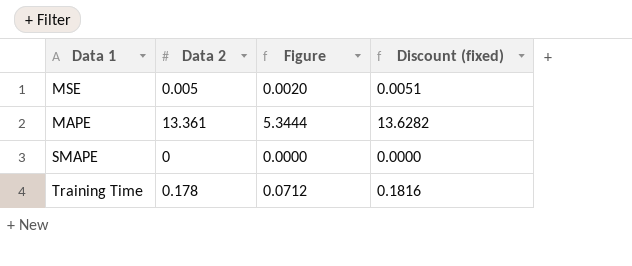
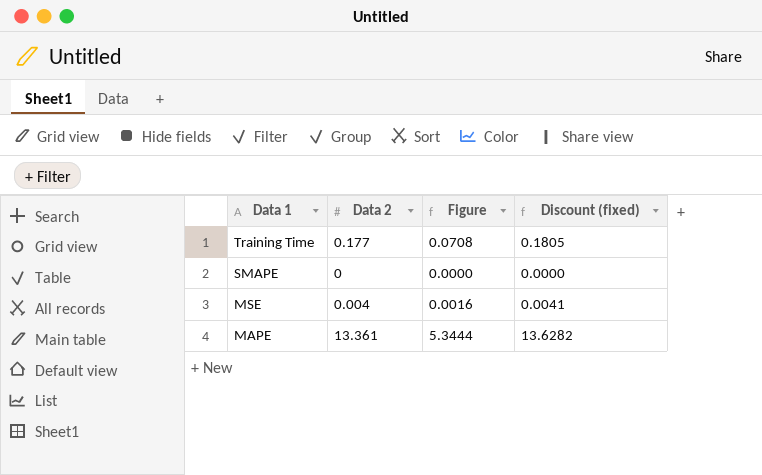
row order: none -> Data 1 descending
Training Time | Data 2: 0.178 -> 0.177
Training Time | Figure: 0.0712 -> 0.0708
Training Time | Discount (fixed): 0.1816 -> 0.1805
MSE | Data 2: 0.005 -> 0.004
MSE | Figure: 0.0020 -> 0.0016
MSE | Discount (fixed): 0.0051 -> 0.0041

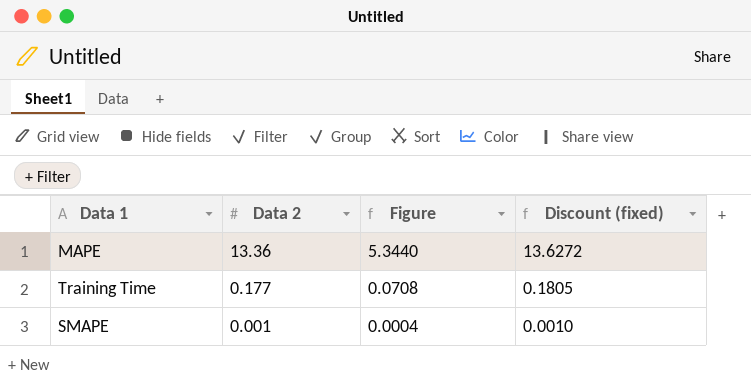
row order: Data 1 descending -> Data 2 descending
row MSE: 0.004 | 0.0016 | 0.0041 -> none
MAPE | Data 2: 13.361 -> 13.36
MAPE | Figure: 5.3444 -> 5.3440
MAPE | Discount (fixed): 13.6282 -> 13.6272
SMAPE | Data 2: 0 -> 0.001
SMAPE | Figure: 0.0000 -> 0.0004
SMAPE | Discount (fixed): 0.0000 -> 0.0010

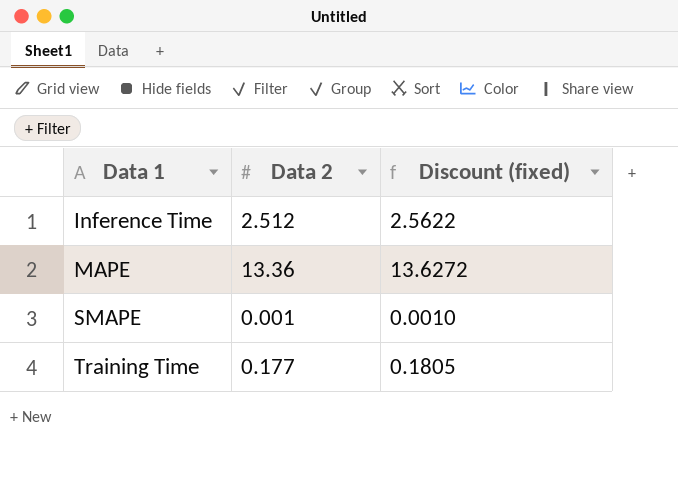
row order: Data 2 descending -> Data 1 ascending
column Figure | formula: [Data 2] * 0.4 -> none
row Inference Time: none -> 2.512 | 2.5622

